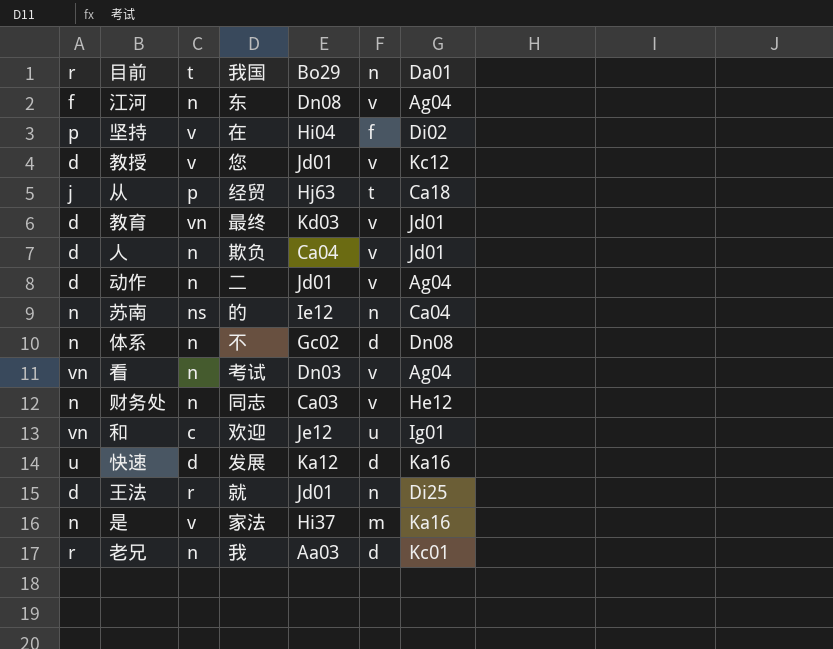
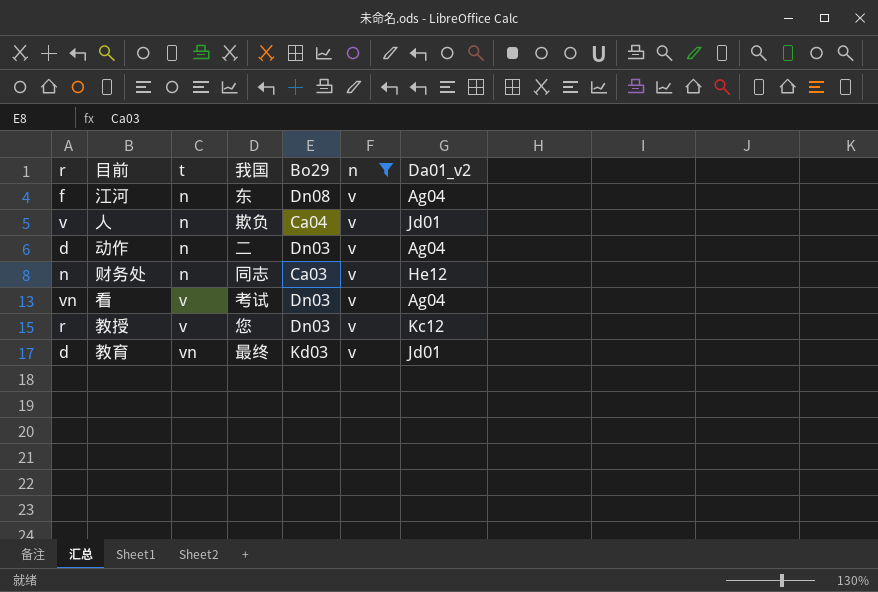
filter: none -> n = v
row order: none -> t ascending
column name: Da01 -> Da01_v2
人 | r: d -> v
动作 | Bo29: Jd01 -> Dn03
看 | t: n -> v
教授 | r: d -> r
教授 | Bo29: Jd01 -> Dn03

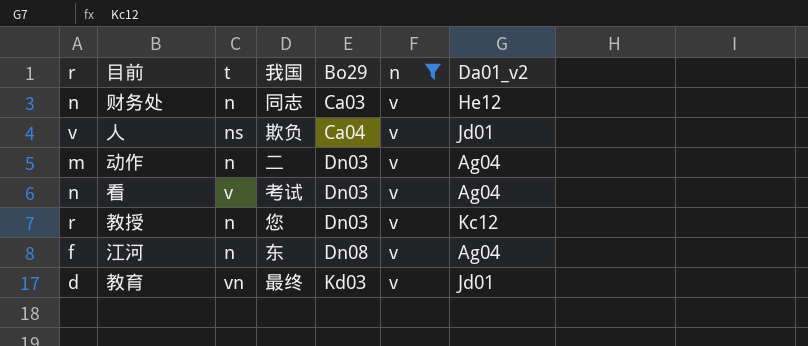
row order: t ascending -> Bo29 ascending
人 | t: n -> ns
动作 | r: d -> m
看 | r: vn -> n
教授 | t: v -> n

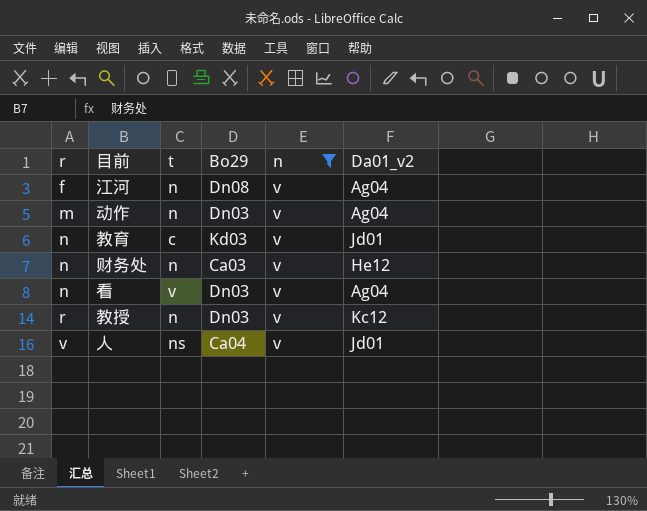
row order: Bo29 ascending -> r ascending
column 我国 | position: 4 -> none
教育 | r: d -> n
教育 | t: vn -> c

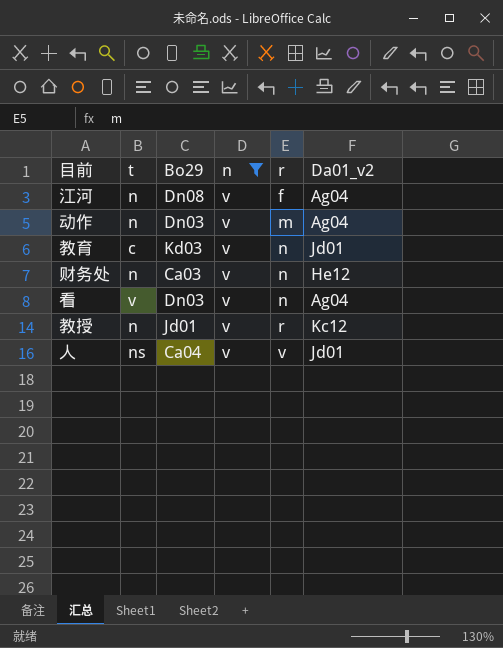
column r | position: 1 -> 5
教授 | Bo29: Dn03 -> Jd01

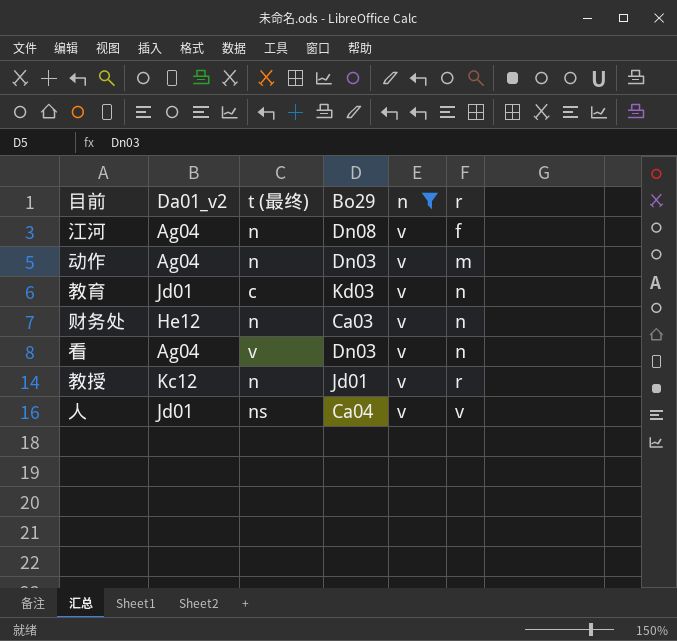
column Da01_v2 | position: 6 -> 2
column name: t -> t (最终)

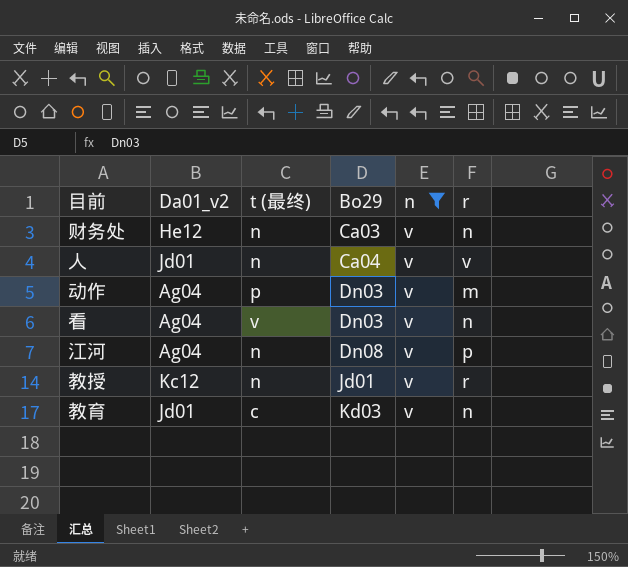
row order: r ascending -> Bo29 ascending
人 | t (最终): ns -> n
动作 | t (最终): n -> p
江河 | r: f -> p

